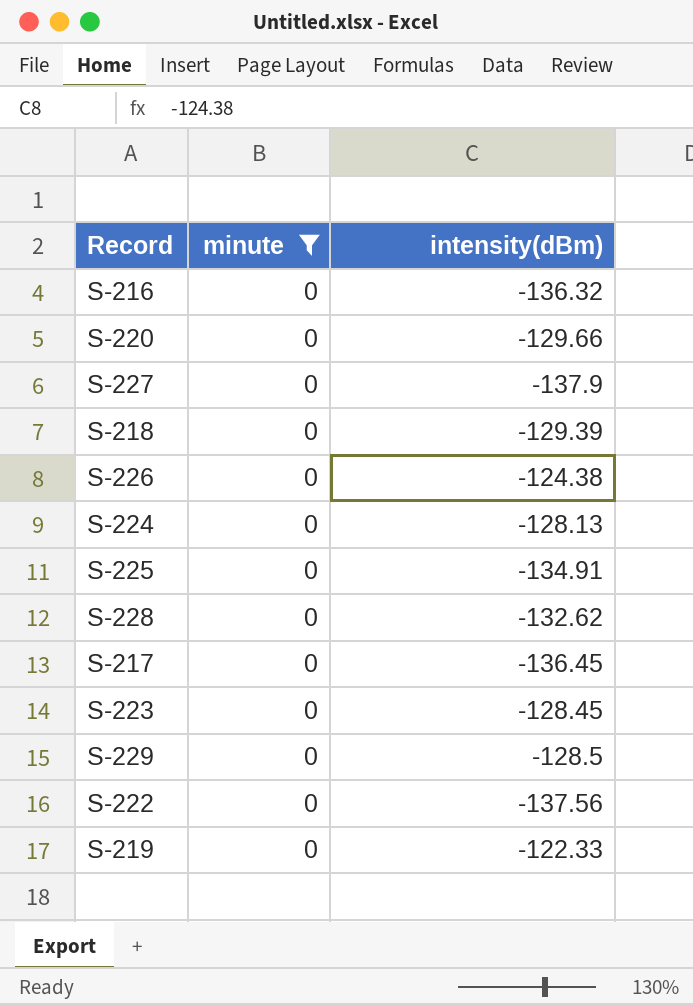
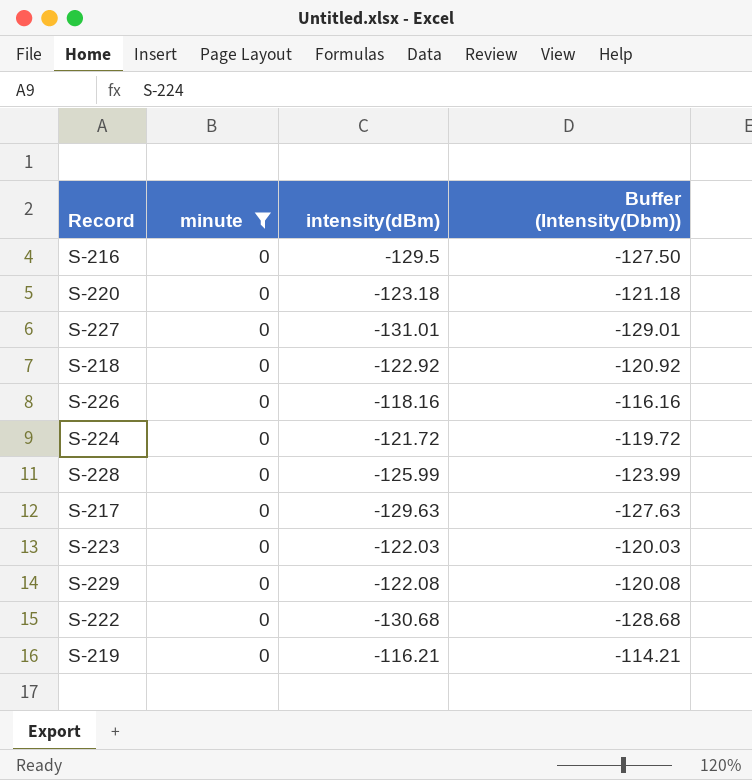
column Buffer (Intensity(Dbm)) | formula: none -> [intensity(dBm)] + 2
row S-225: 0 | -134.91 -> none
S-216 | intensity(dBm): -136.32 -> -129.5
S-220 | intensity(dBm): -129.66 -> -123.18
S-227 | intensity(dBm): -137.9 -> -131.01
S-218 | intensity(dBm): -129.39 -> -122.92
S-226 | intensity(dBm): -124.38 -> -118.16
S-224 | intensity(dBm): -128.13 -> -121.72
S-228 | intensity(dBm): -132.62 -> -125.99
S-217 | intensity(dBm): -136.45 -> -129.63
S-223 | intensity(dBm): -128.45 -> -122.03
S-229 | intensity(dBm): -128.5 -> -122.08
S-222 | intensity(dBm): -137.56 -> -130.68
S-219 | intensity(dBm): -122.33 -> -116.21

